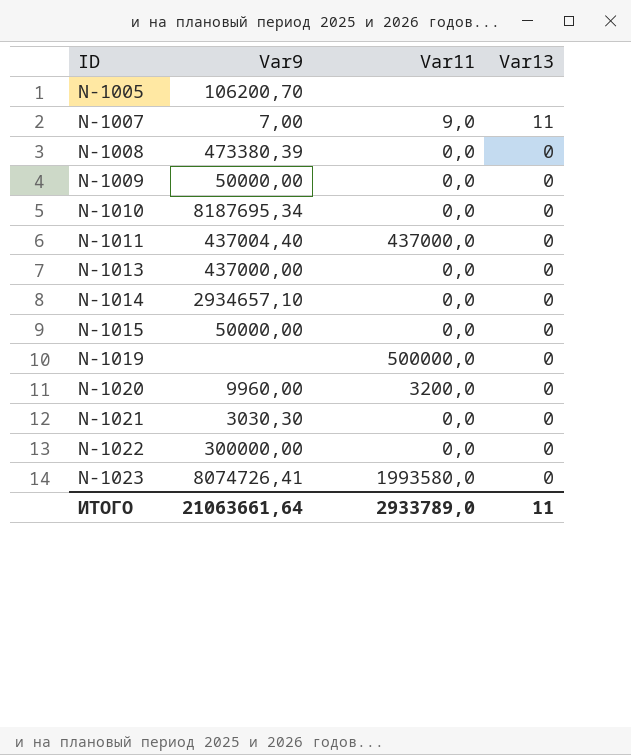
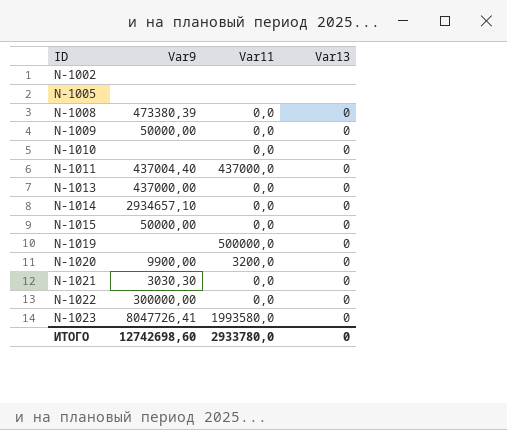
row N-1007: 7,00 | 9,0 | 11 -> none
row N-1002: none -> none | none | none
N-1005 | Var9: 106200,70 -> none
N-1010 | Var9: 8187695,34 -> none
N-1020 | Var9: 9960,00 -> 9900,00
N-1023 | Var9: 8074726,41 -> 8047726,41
ИТОГО | Var9: 21063661,64 -> 12742698,60
ИТОГО | Var11: 2933789,0 -> 2933780,0
ИТОГО | Var13: 11 -> 0

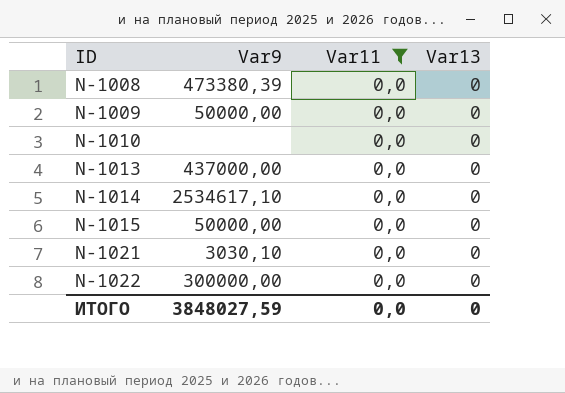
filter: none -> Var11 = 0,0
N-1014 | Var9: 2934657,10 -> 2534617,10
N-1021 | Var9: 3030,30 -> 3030,10
ИТОГО | Var9: 12742698,60 -> 3848027,59
ИТОГО | Var11: 2933780,0 -> 0,0

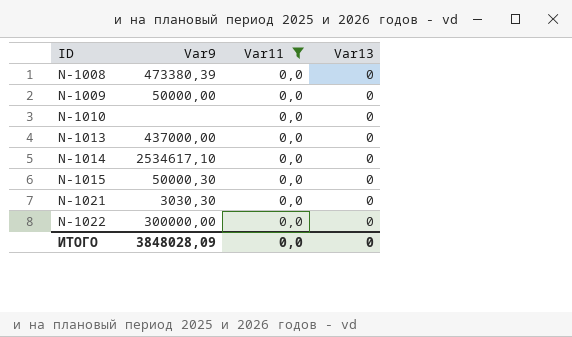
N-1015 | Var9: 50000,00 -> 50000,30
N-1021 | Var9: 3030,10 -> 3030,30
ИТОГО | Var9: 3848027,59 -> 3848028,09

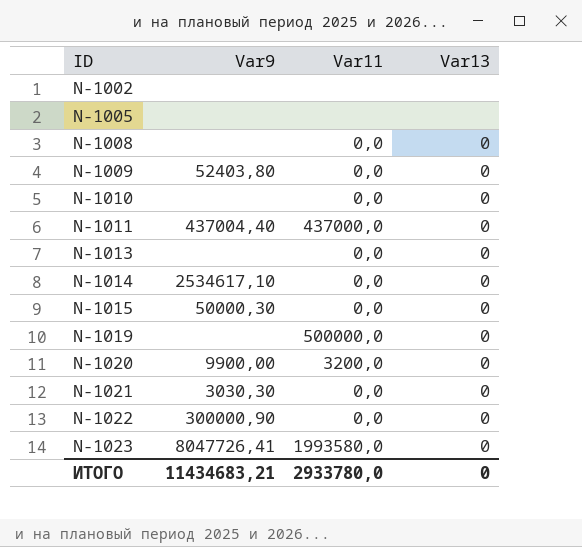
filter: Var11 = 0,0 -> none
N-1008 | Var9: 473380,39 -> none
N-1009 | Var9: 50000,00 -> 52403,80
N-1013 | Var9: 437000,00 -> none
N-1022 | Var9: 300000,00 -> 300000,90
ИТОГО | Var9: 3848028,09 -> 11434683,21
ИТОГО | Var11: 0,0 -> 2933780,0

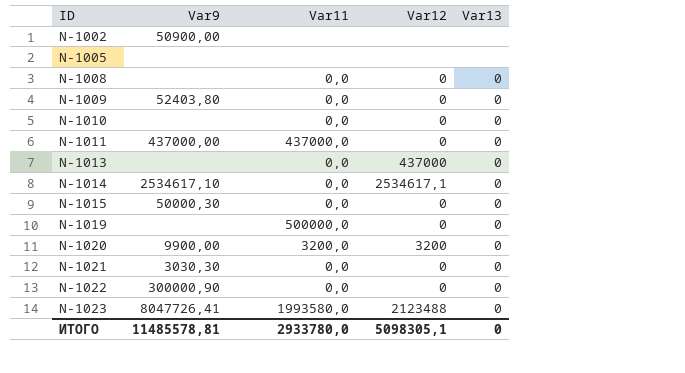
column Var12 | position: none -> 4
N-1002 | Var9: none -> 50900,00
N-1011 | Var9: 437004,40 -> 437000,00
ИТОГО | Var9: 11434683,21 -> 11485578,81

